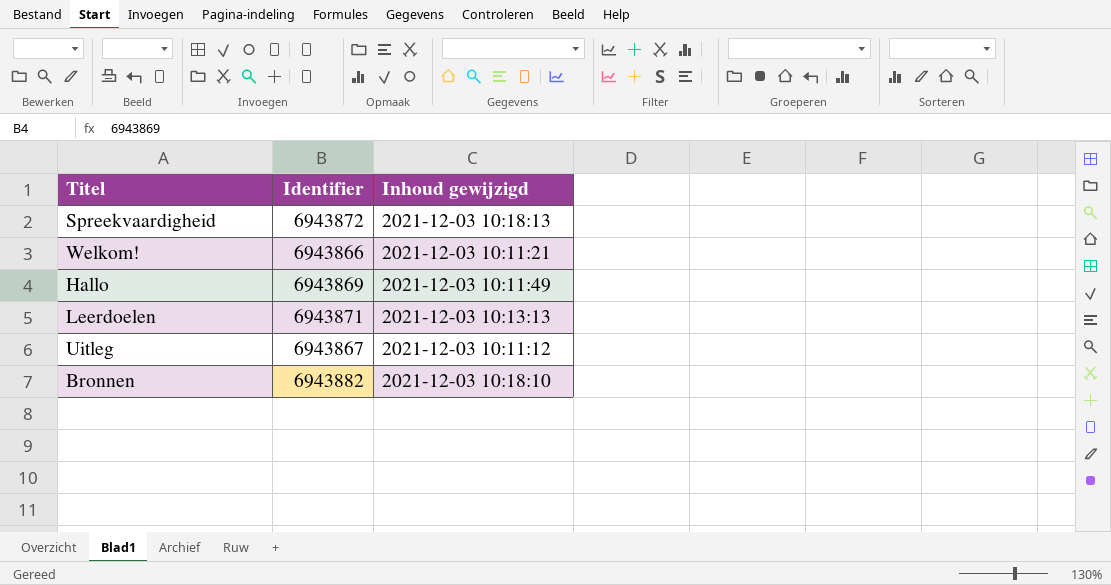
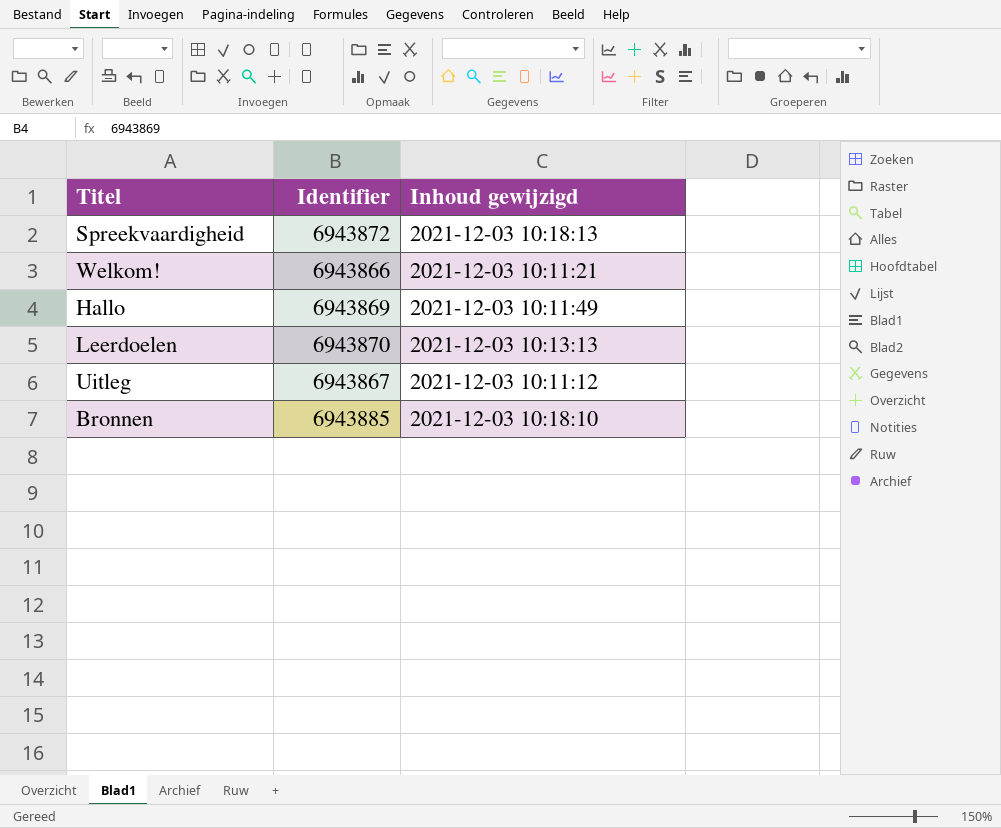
Leerdoelen | Identifier: 6943871 -> 6943870
Bronnen | Identifier: 6943882 -> 6943885

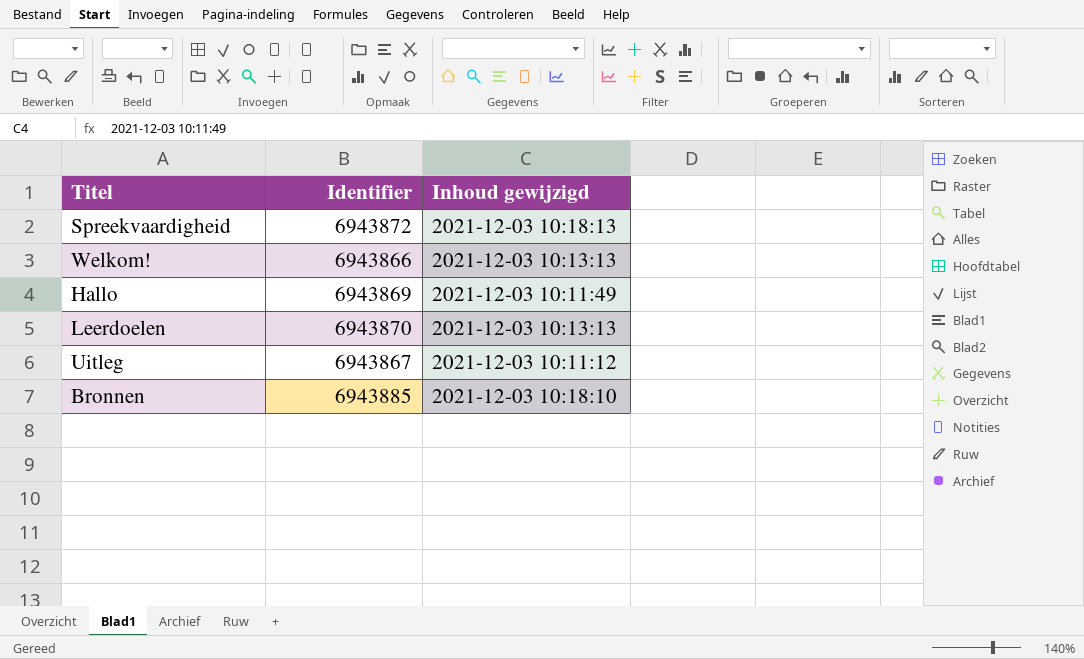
Welkom! | Inhoud gewijzigd: 2021-12-03 10:11:21 -> 2021-12-03 10:13:13

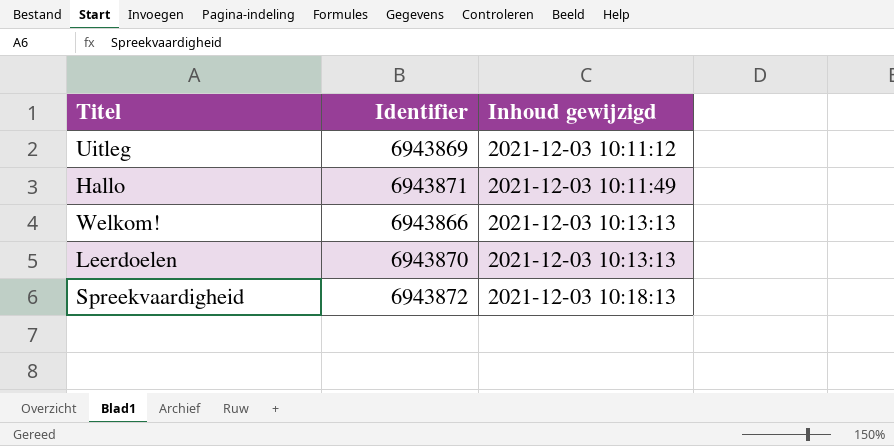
row order: none -> Inhoud gewijzigd ascending
row Bronnen: 6943885 | 2021-12-03 10:18:10 -> none
Uitleg | Identifier: 6943867 -> 6943869
Hallo | Identifier: 6943869 -> 6943871

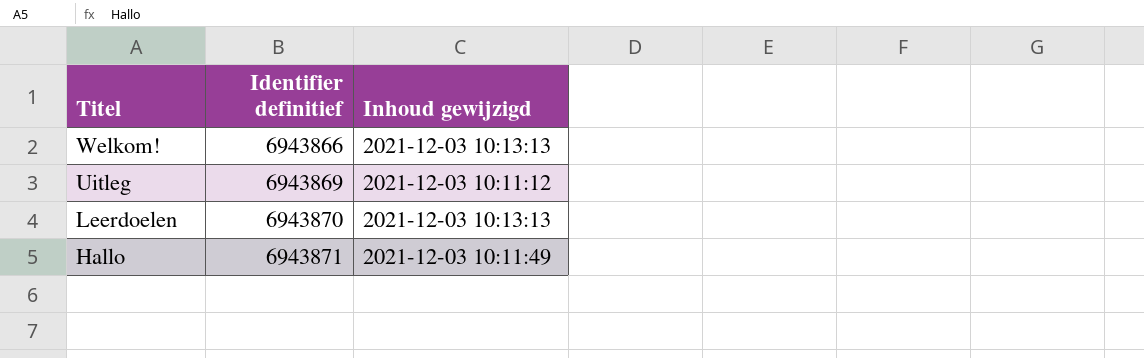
row order: Inhoud gewijzigd ascending -> Titel descending
column name: Identifier -> Identifier definitief
row Spreekvaardigheid: 6943872 | 2021-12-03 10:18:13 -> none

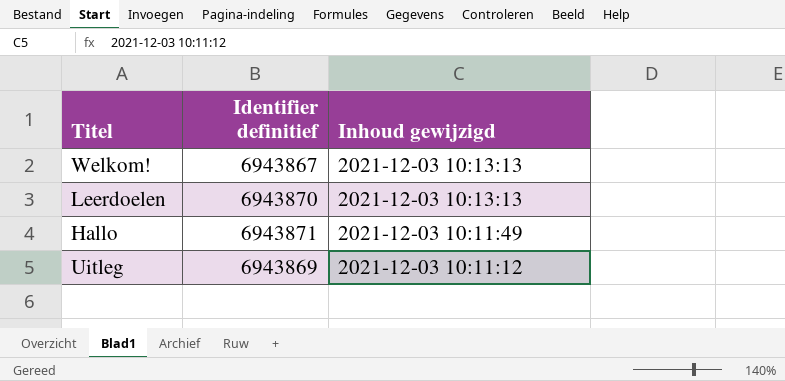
row order: Titel descending -> Inhoud gewijzigd descending
Welkom! | Identifier definitief: 6943866 -> 6943867

